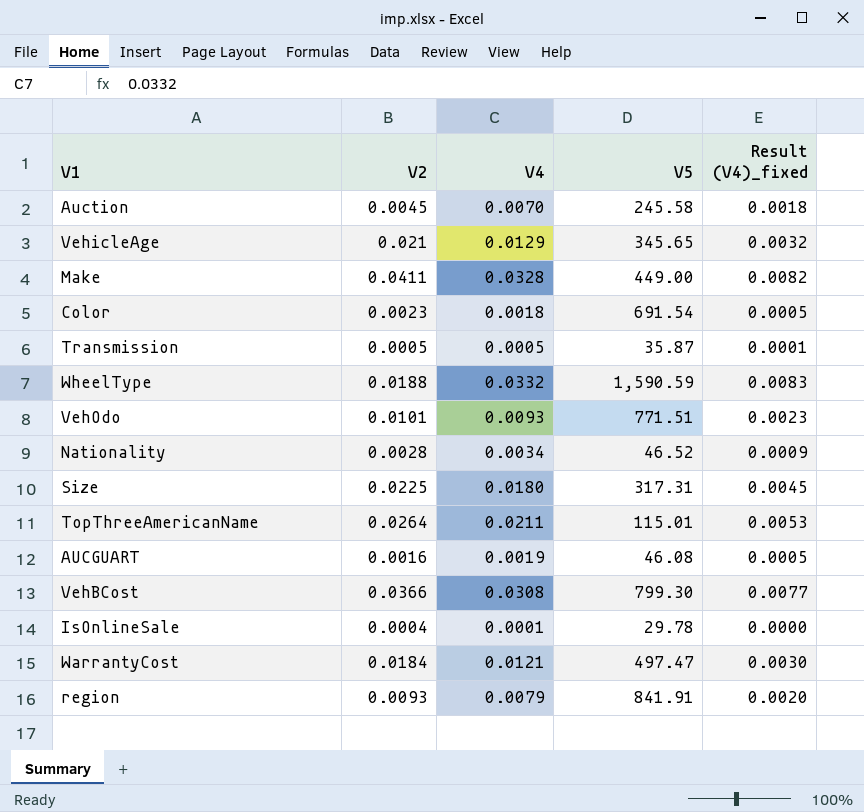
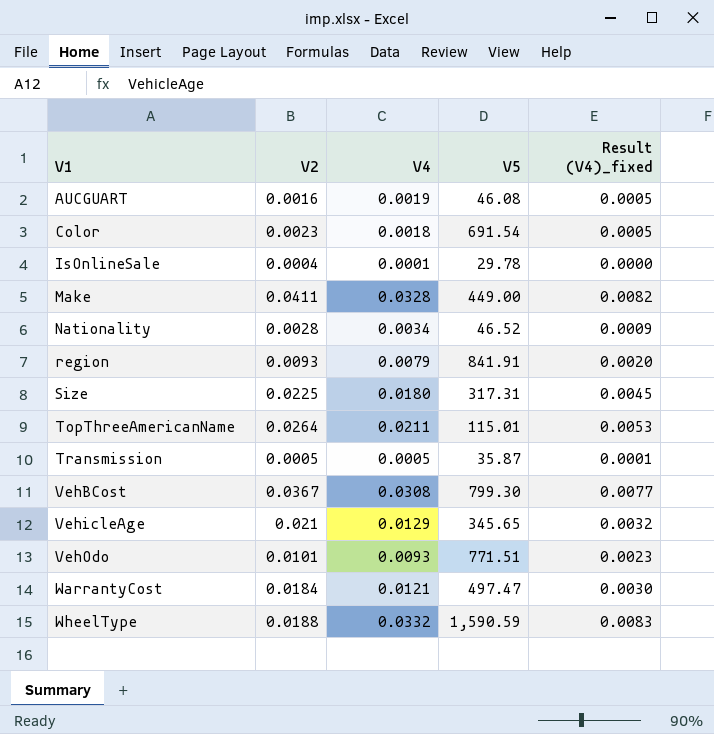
row order: none -> V1 ascending
row Auction: 0.0045 | 0.0070 | 245.58 | 0.0018 -> none
VehBCost | V2: 0.0366 -> 0.0367

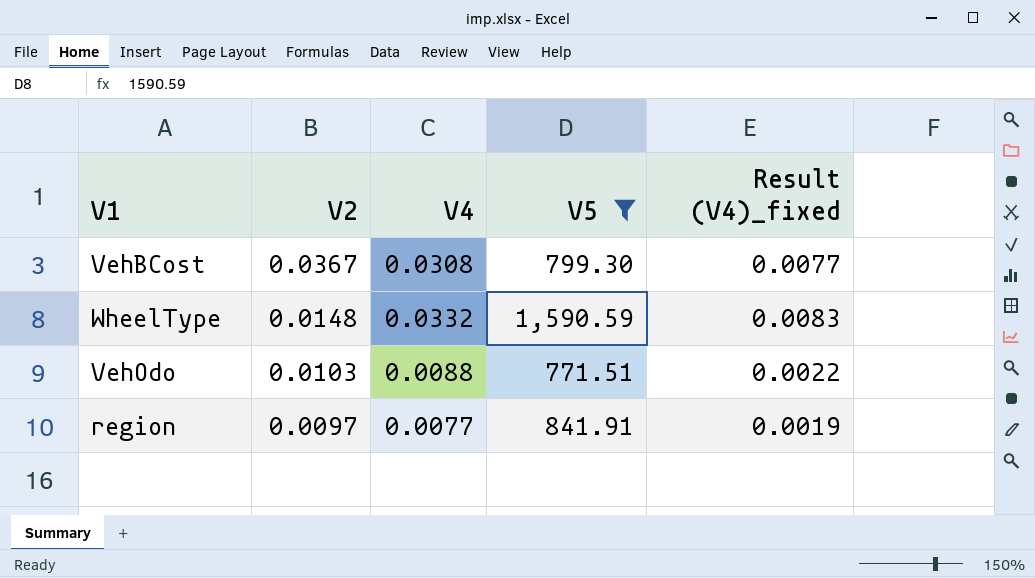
filter: none -> V5 >= 771.51
row order: V1 ascending -> V2 descending
WheelType | V2: 0.0188 -> 0.0148
VehOdo | V2: 0.0101 -> 0.0103
VehOdo | V4: 0.0093 -> 0.0088
VehOdo | Result (V4)_fixed: 0.0023 -> 0.0022
region | V2: 0.0093 -> 0.0097
region | V4: 0.0079 -> 0.0077
region | Result (V4)_fixed: 0.0020 -> 0.0019

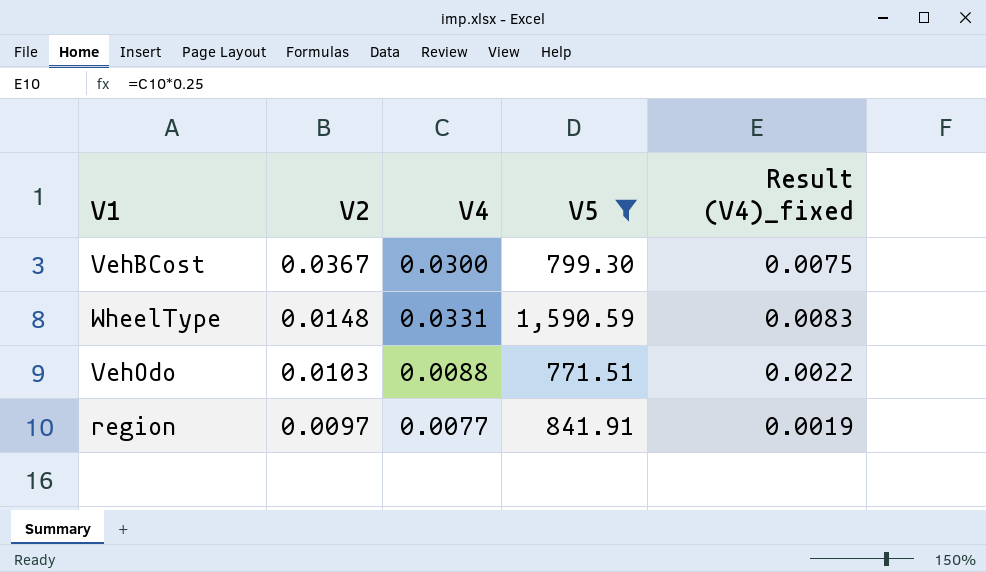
VehBCost | V4: 0.0308 -> 0.0300
VehBCost | Result (V4)_fixed: 0.0077 -> 0.0075
WheelType | V4: 0.0332 -> 0.0331

